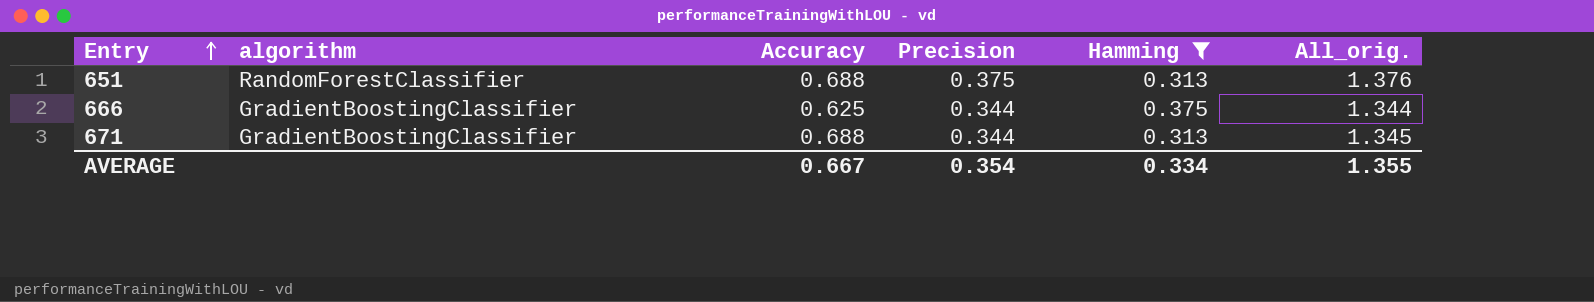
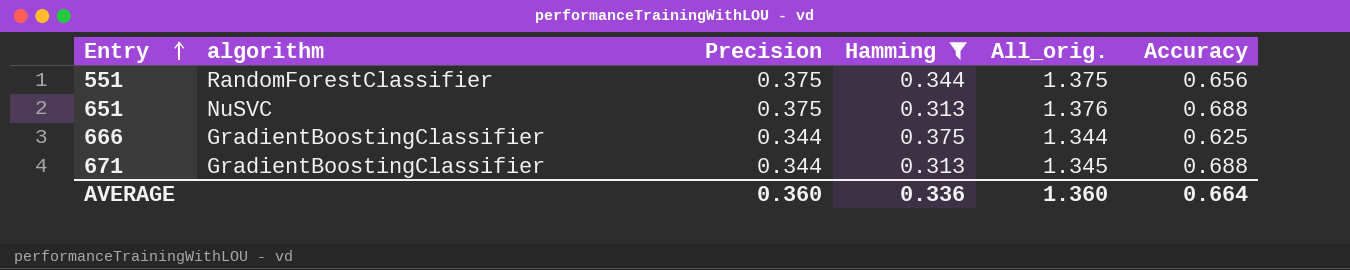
column Accuracy | position: 3 -> 6
row 551: none -> RandomForestClassifier | 0.375 | 0.344 | 1.375 | 0.656
651 | algorithm: RandomForestClassifier -> NuSVC
AVERAGE | Precision: 0.354 -> 0.360
AVERAGE | Hamming: 0.334 -> 0.336
AVERAGE | All_orig.: 1.355 -> 1.360
AVERAGE | Accuracy: 0.667 -> 0.664

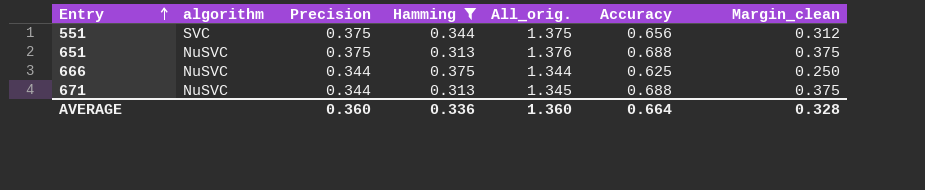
column Margin_clean | formula: none -> [Accuracy] - [Hamming]
551 | algorithm: RandomForestClassifier -> SVC
666 | algorithm: GradientBoostingClassifier -> NuSVC
671 | algorithm: GradientBoostingClassifier -> NuSVC

